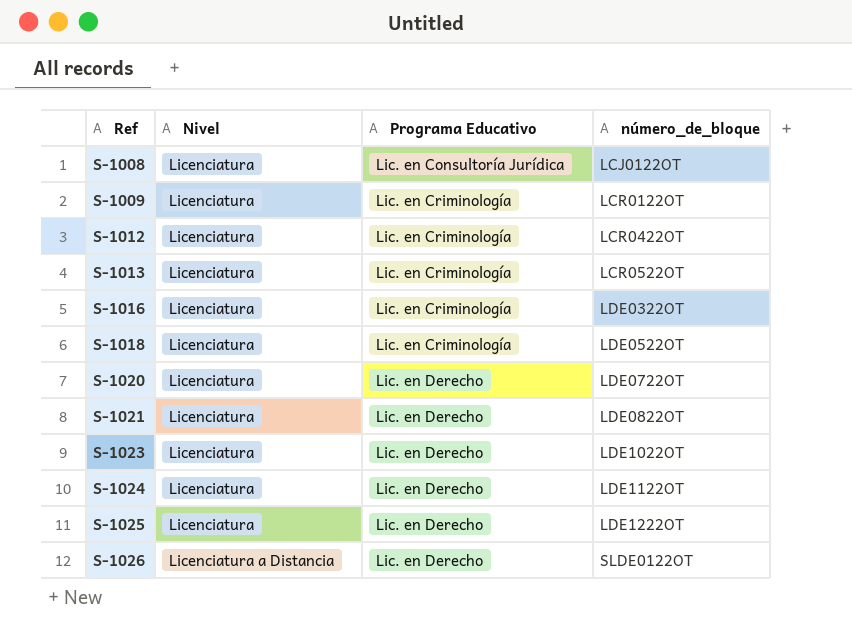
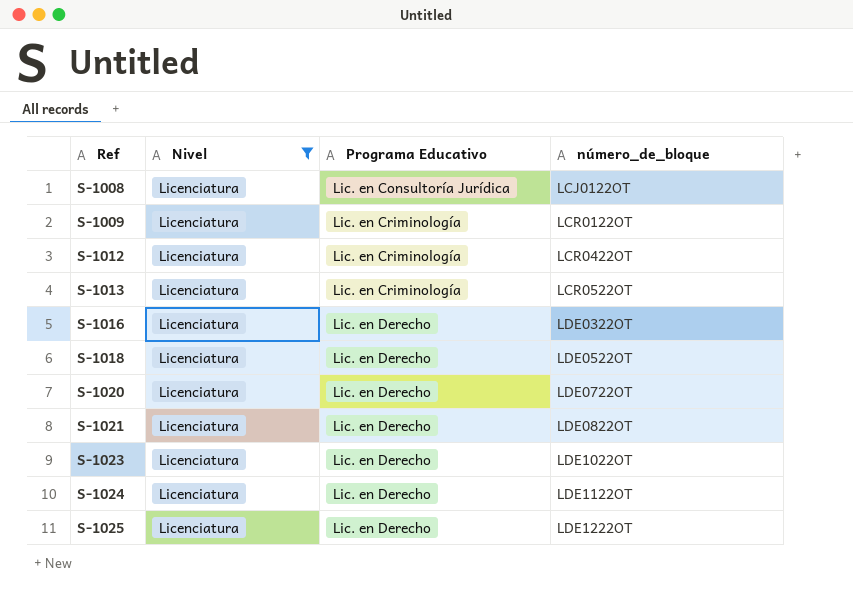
filter: none -> Nivel = Licenciatura
S-1016 | Programa Educativo: Lic. en Criminología -> Lic. en Derecho
S-1018 | Programa Educativo: Lic. en Criminología -> Lic. en Derecho

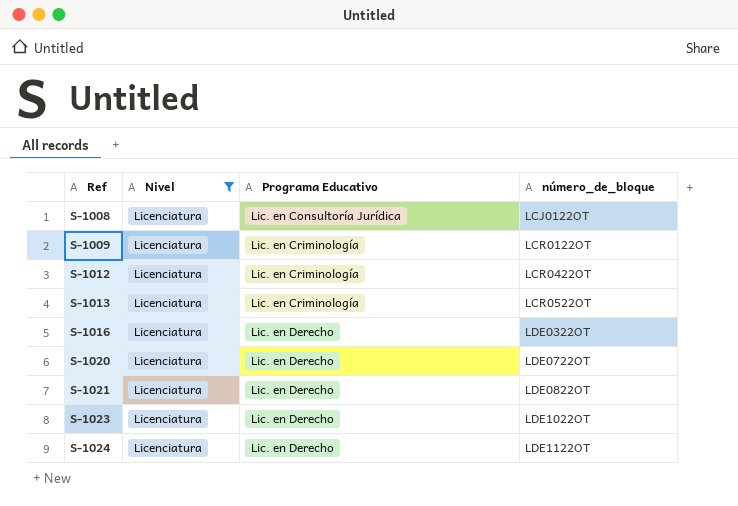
row S-1018: Licenciatura | Lic. en Derecho | LDE0522OT -> none
row S-1025: Licenciatura | Lic. en Derecho | LDE1222OT -> none

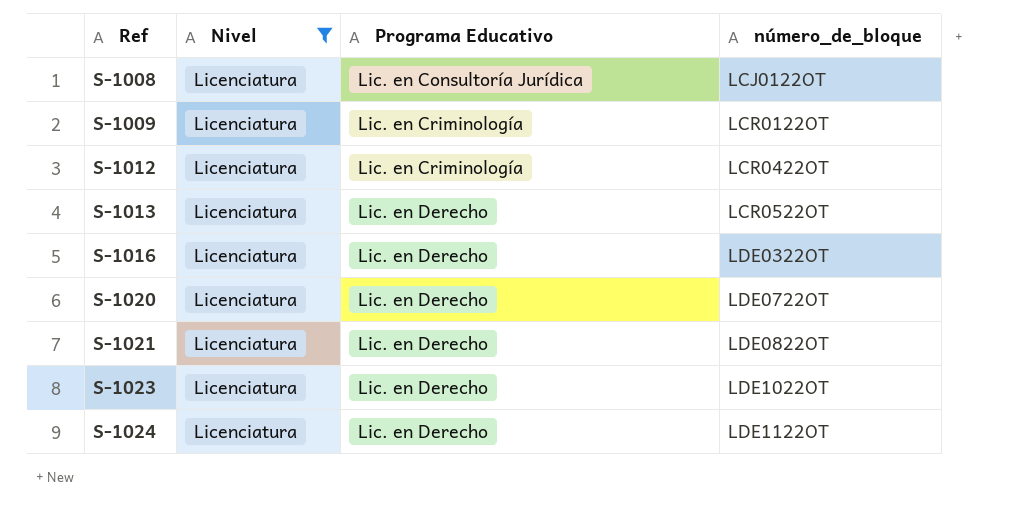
S-1013 | Programa Educativo: Lic. en Criminología -> Lic. en Derecho

